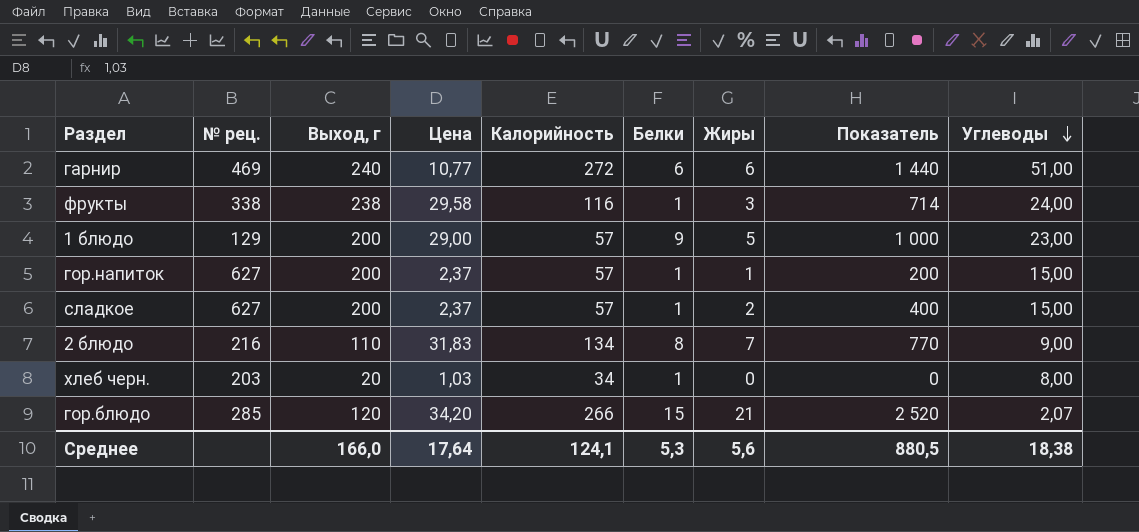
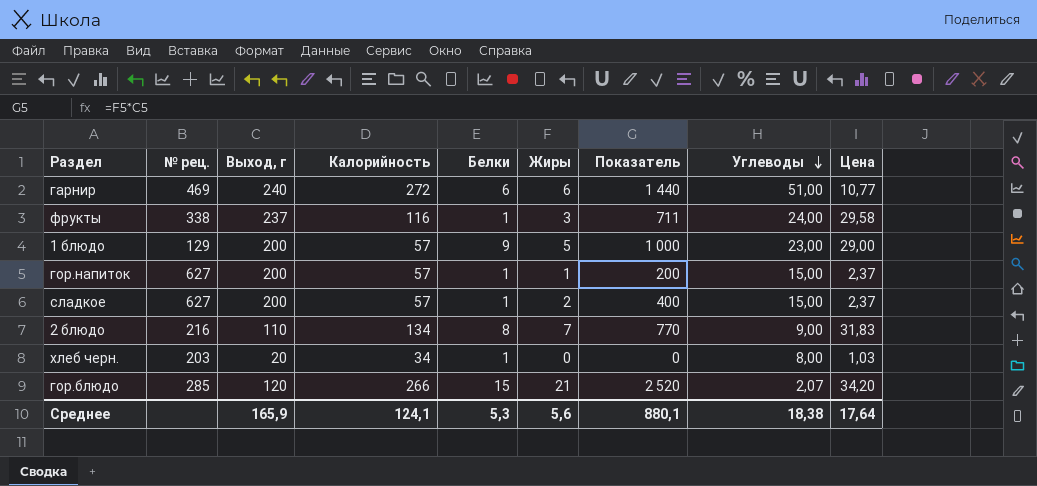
column Цена | position: 4 -> 9
фрукты | Выход, г: 238 -> 237
фрукты | Показатель: 714 -> 711
Среднее | Выход, г: 166,0 -> 165,9
Среднее | Показатель: 880,5 -> 880,1

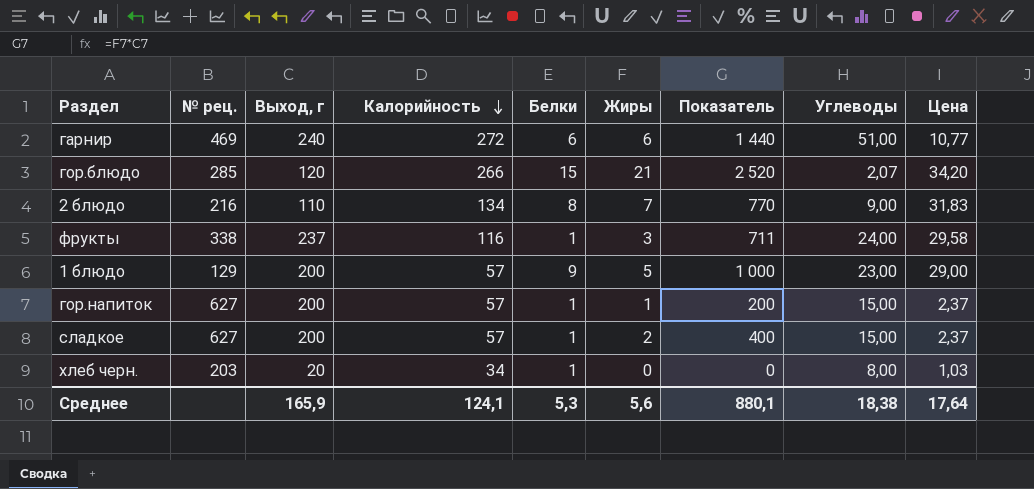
row order: Углеводы descending -> Калорийность descending

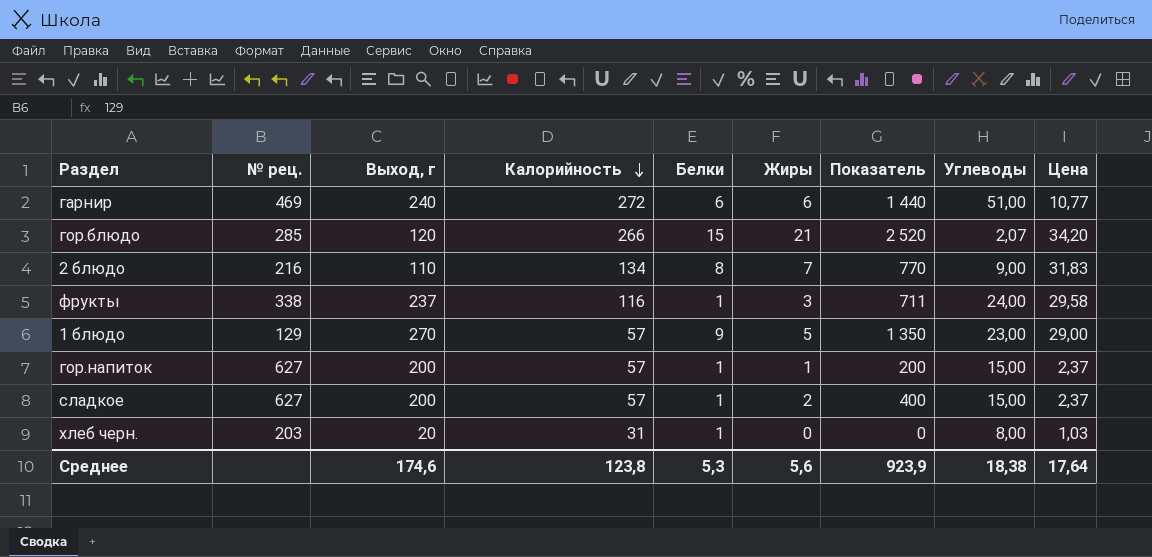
1 блюдо | Выход, г: 200 -> 270
1 блюдо | Показатель: 1 000 -> 1 350
хлеб черн. | Калорийность: 34 -> 31
Среднее | Выход, г: 165,9 -> 174,6
Среднее | Калорийность: 124,1 -> 123,8
Среднее | Показатель: 880,1 -> 923,9

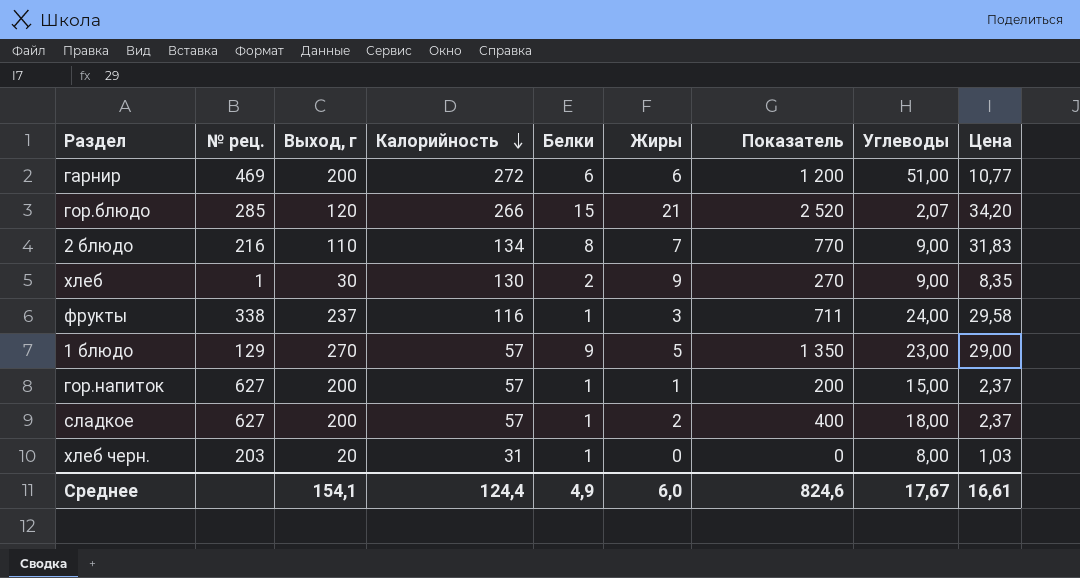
гарнир | Выход, г: 240 -> 200
гарнир | Показатель: 1 440 -> 1 200
row хлеб: none -> 1 | 30 | 130 | 2 | 9 | 270 | 9,00 | 8,35
сладкое | Углеводы: 15,00 -> 18,00
Среднее | Выход, г: 174,6 -> 154,1
Среднее | Калорийность: 123,8 -> 124,4
Среднее | Белки: 5,3 -> 4,9
Среднее | Жиры: 5,6 -> 6,0
Среднее | Показатель: 923,9 -> 824,6
Среднее | Углеводы: 18,38 -> 17,67
Среднее | Цена: 17,64 -> 16,61

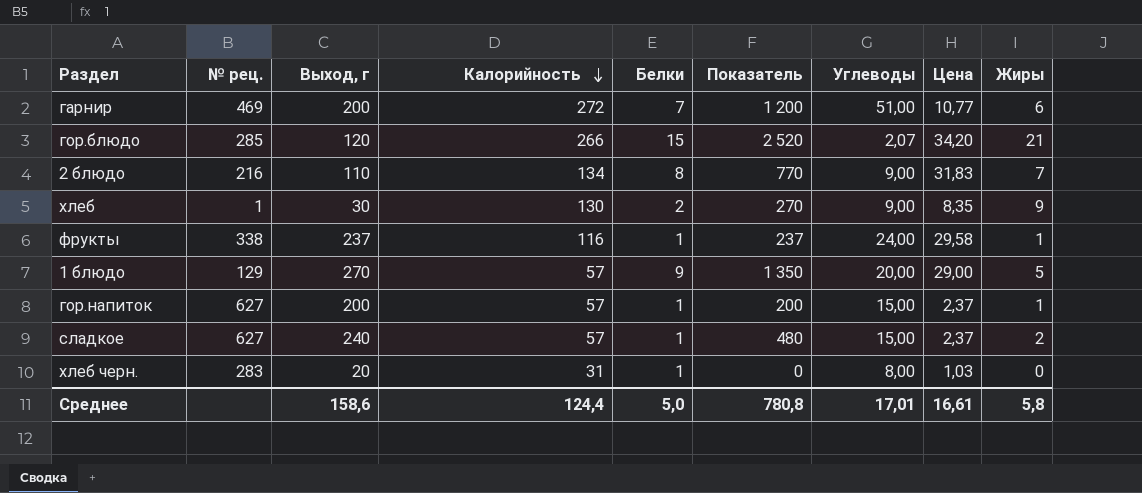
column Жиры | position: 6 -> 9
гарнир | Белки: 6 -> 7
фрукты | Показатель: 711 -> 237
фрукты | Жиры: 3 -> 1
1 блюдо | Углеводы: 23,00 -> 20,00
сладкое | Выход, г: 200 -> 240
сладкое | Показатель: 400 -> 480
сладкое | Углеводы: 18,00 -> 15,00
хлеб черн. | № рец.: 203 -> 283
Среднее | Выход, г: 154,1 -> 158,6
Среднее | Белки: 4,9 -> 5,0
Среднее | Показатель: 824,6 -> 780,8
Среднее | Углеводы: 17,67 -> 17,01
Среднее | Жиры: 6,0 -> 5,8

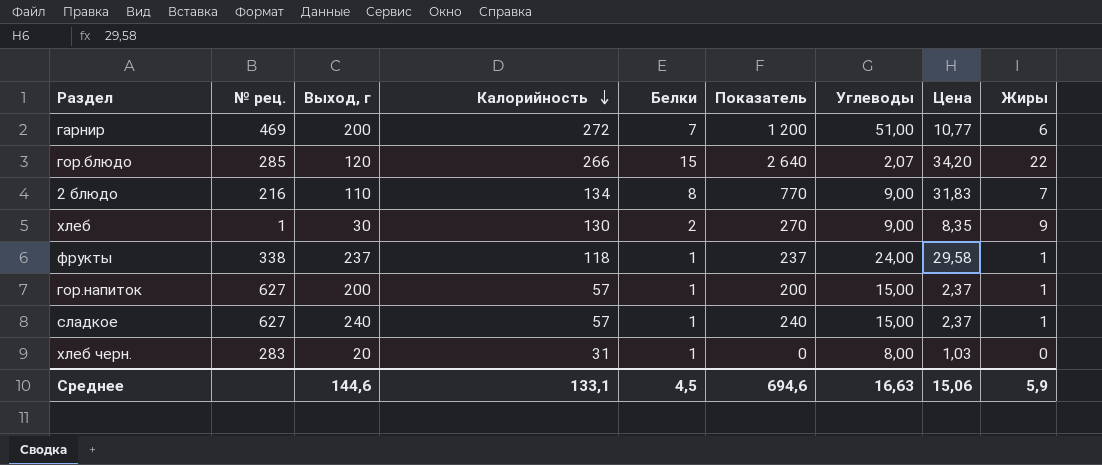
row 1 блюдо: 129 | 270 | 57 | 9 | 1 350 | 20,00 | 29,00 | 5 -> none
гор.блюдо | Показатель: 2 520 -> 2 640
гор.блюдо | Жиры: 21 -> 22
фрукты | Калорийность: 116 -> 118
сладкое | Показатель: 480 -> 240
сладкое | Жиры: 2 -> 1
Среднее | Выход, г: 158,6 -> 144,6
Среднее | Калорийность: 124,4 -> 133,1
Среднее | Белки: 5,0 -> 4,5
Среднее | Показатель: 780,8 -> 694,6
Среднее | Углеводы: 17,01 -> 16,63
Среднее | Цена: 16,61 -> 15,06
Среднее | Жиры: 5,8 -> 5,9

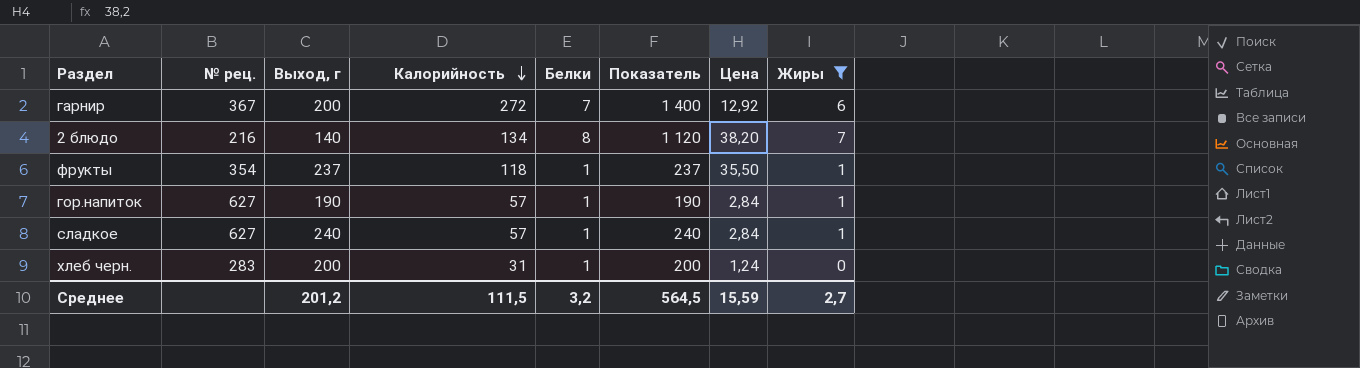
filter: none -> Жиры <= 7
column Углеводы | position: 7 -> none
column Показатель | formula: [Выход, г] * [Жиры] -> [Выход, г] * [Белки]
гарнир | № рец.: 469 -> 367
гарнир | Цена: 10,77 -> 12,92
2 блюдо | Выход, г: 110 -> 140
2 блюдо | Цена: 31,83 -> 38,20
фрукты | № рец.: 338 -> 354
фрукты | Цена: 29,58 -> 35,50
гор.напиток | Выход, г: 200 -> 190
гор.напиток | Цена: 2,37 -> 2,84
сладкое | Цена: 2,37 -> 2,84
хлеб черн. | Выход, г: 20 -> 200
хлеб черн. | Цена: 1,03 -> 1,24
Среднее | Выход, г: 144,6 -> 201,2
Среднее | Калорийность: 133,1 -> 111,5
Среднее | Белки: 4,5 -> 3,2
Среднее | Показатель: 694,6 -> 564,5
Среднее | Цена: 15,06 -> 15,59
Среднее | Жиры: 5,9 -> 2,7

